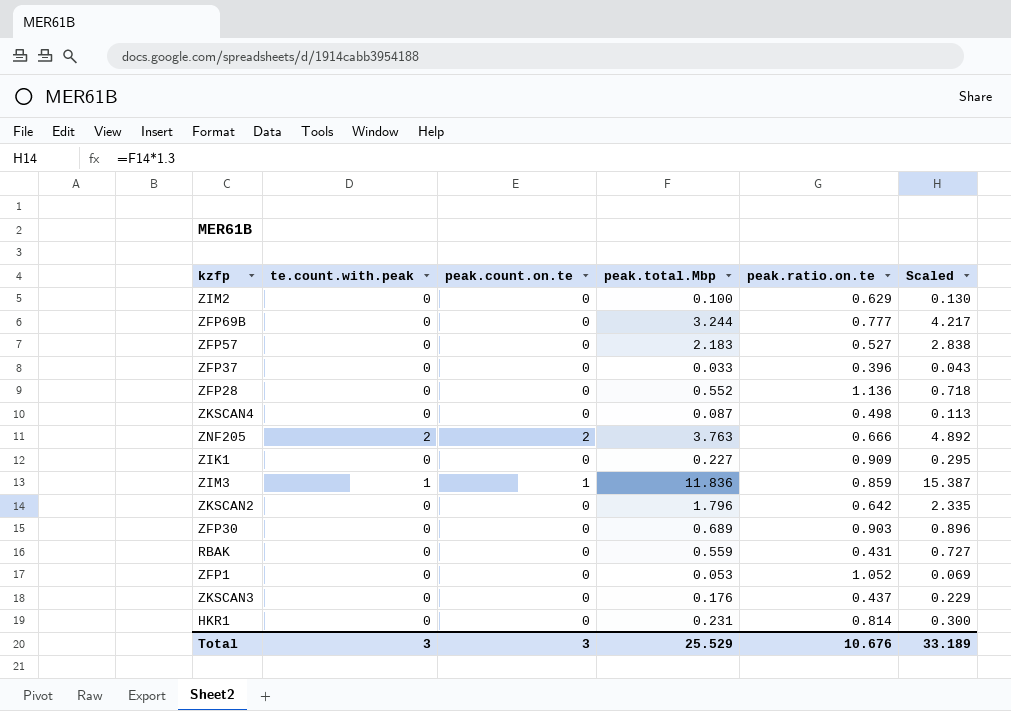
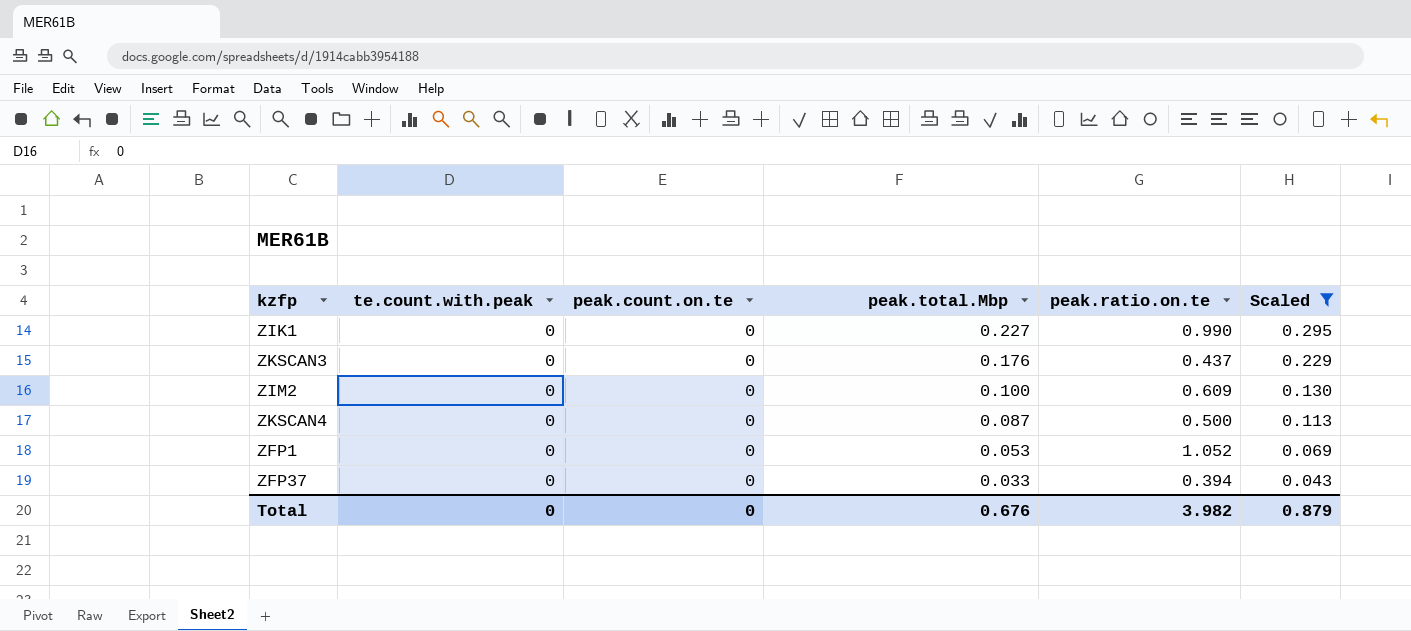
filter: none -> Scaled <= 0.295
row order: none -> peak.total.Mbp descending
ZIK1 | peak.ratio.on.te: 0.909 -> 0.990
ZIM2 | peak.ratio.on.te: 0.629 -> 0.609
ZKSCAN4 | peak.ratio.on.te: 0.498 -> 0.500
ZFP37 | peak.ratio.on.te: 0.396 -> 0.394
Total | te.count.with.peak: 3 -> 0
Total | peak.count.on.te: 3 -> 0
Total | peak.total.Mbp: 25.529 -> 0.676
Total | peak.ratio.on.te: 10.676 -> 3.982
Total | Scaled: 33.189 -> 0.879

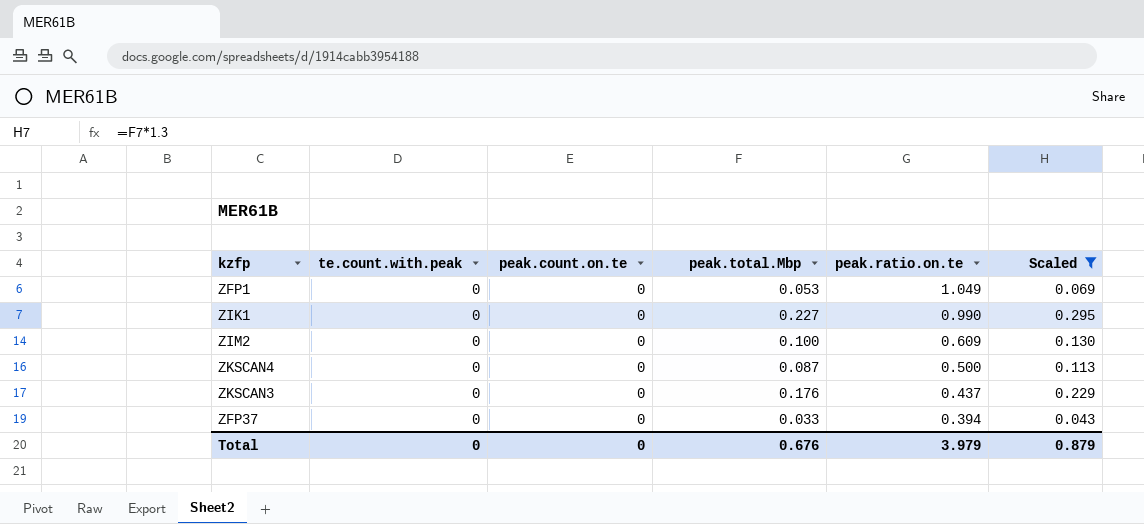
row order: peak.total.Mbp descending -> peak.ratio.on.te descending
ZFP1 | peak.ratio.on.te: 1.052 -> 1.049
Total | peak.ratio.on.te: 3.982 -> 3.979

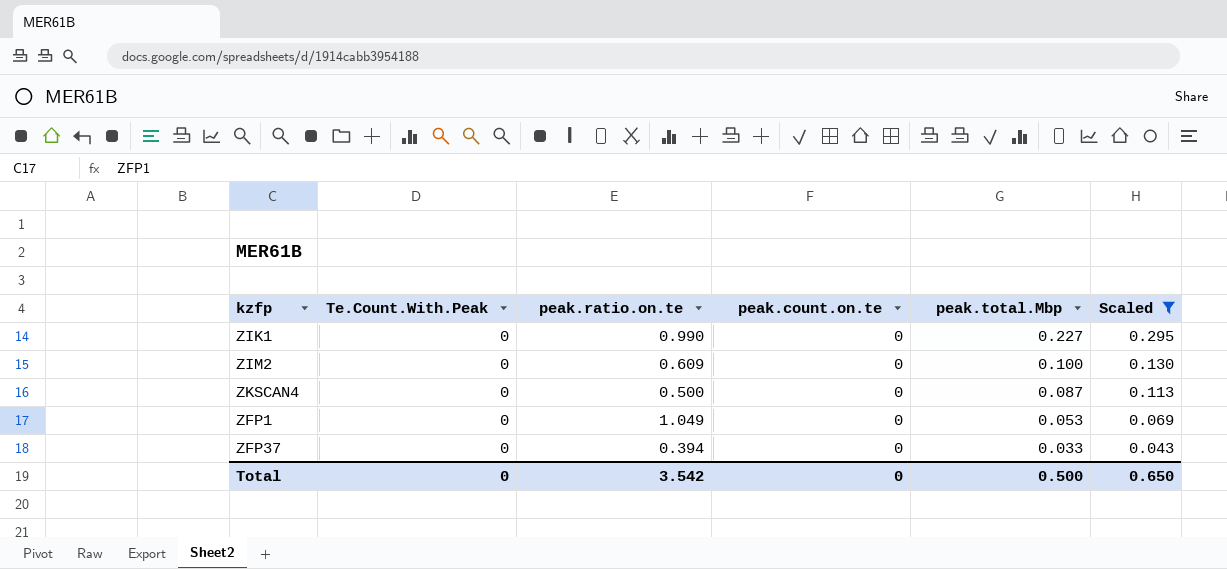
row order: peak.ratio.on.te descending -> peak.total.Mbp descending
column name: te.count.with.peak -> Te.Count.With.Peak
column peak.ratio.on.te | position: 5 -> 3
row ZKSCAN3: 0 | 0 | 0.176 | 0.437 | 0.229 -> none
Total | peak.ratio.on.te: 3.979 -> 3.542
Total | peak.total.Mbp: 0.676 -> 0.500
Total | Scaled: 0.879 -> 0.650

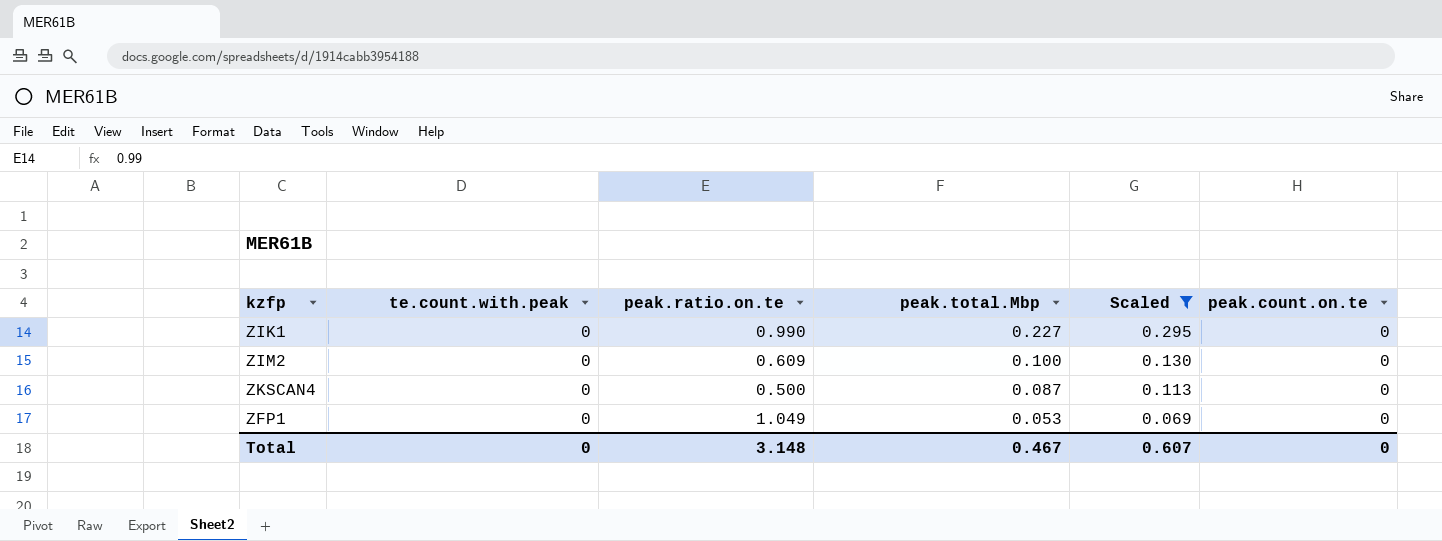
column name: Te.Count.With.Peak -> te.count.with.peak
column peak.count.on.te | position: 4 -> 6
row ZFP37: 0 | 0.394 | 0 | 0.033 | 0.043 -> none
Total | peak.ratio.on.te: 3.542 -> 3.148
Total | peak.total.Mbp: 0.500 -> 0.467
Total | Scaled: 0.650 -> 0.607

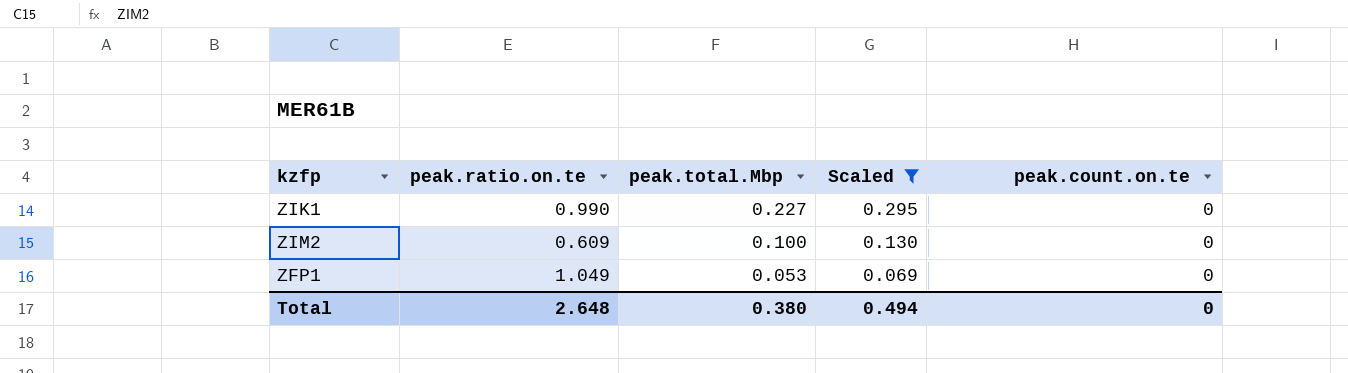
column te.count.with.peak | position: 2 -> none
row ZKSCAN4: 0 | 0.500 | 0.087 | 0.113 | 0 -> none
Total | peak.ratio.on.te: 3.148 -> 2.648
Total | peak.total.Mbp: 0.467 -> 0.380
Total | Scaled: 0.607 -> 0.494

